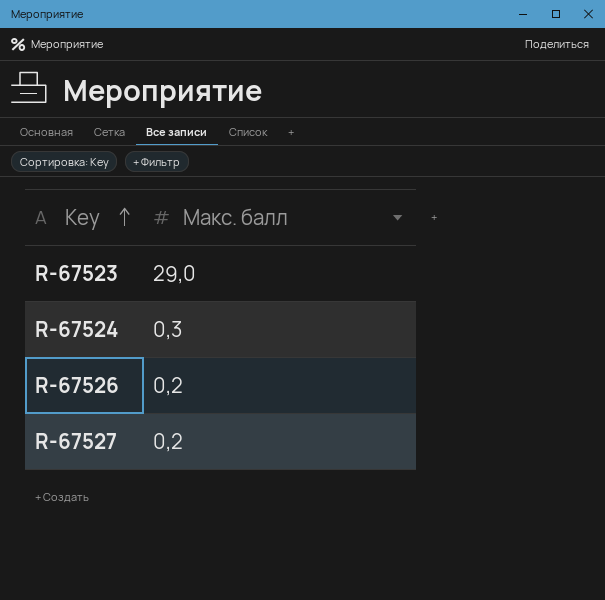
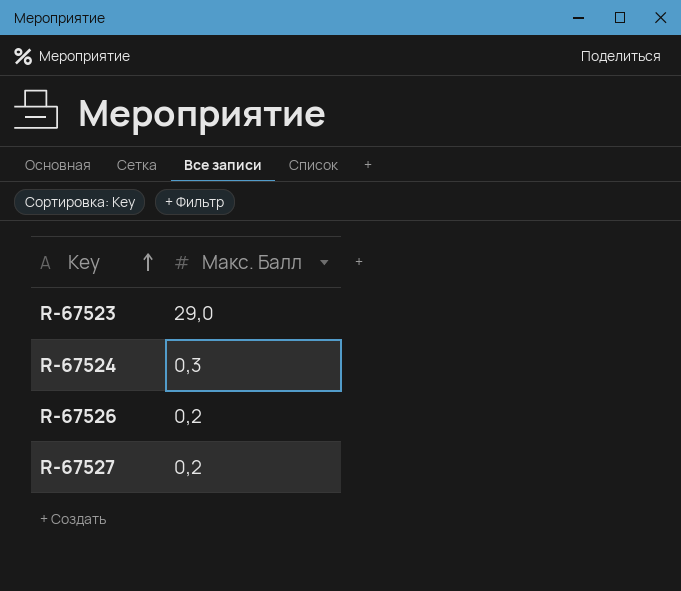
column name: Макс. балл -> Макс. Балл

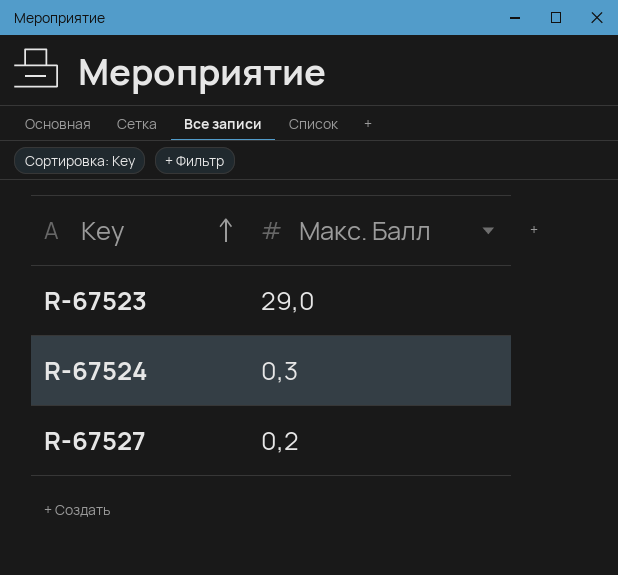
row R-67526: 0,2 -> none

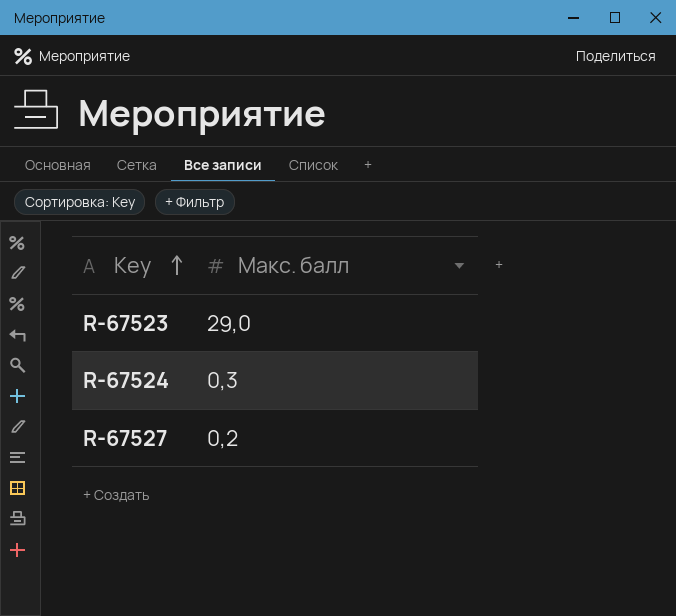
column name: Макс. Балл -> Макс. балл

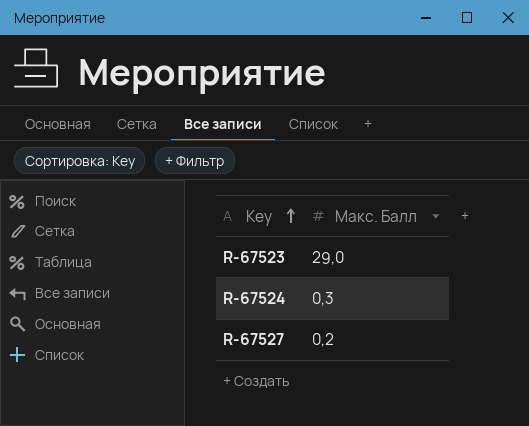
column name: Макс. балл -> Макс. Балл

